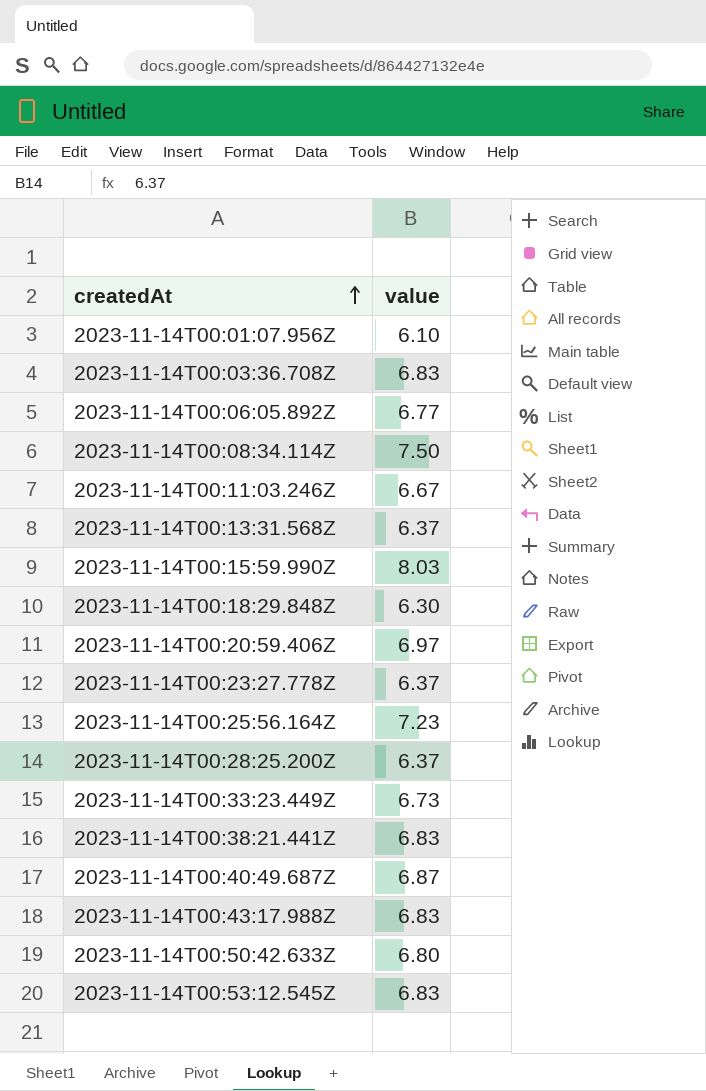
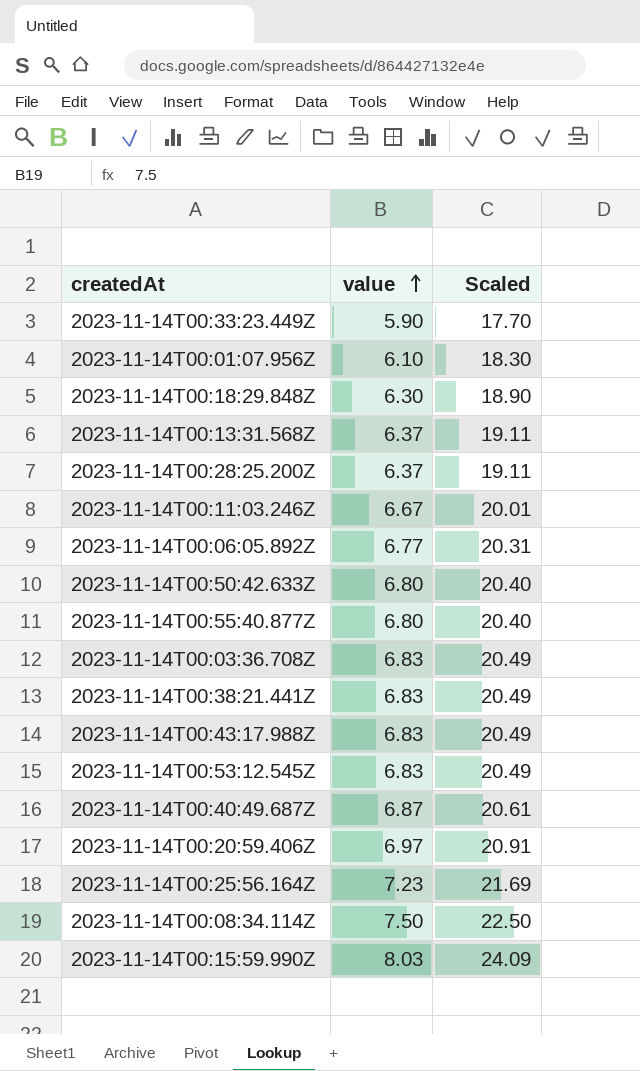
row order: createdAt ascending -> value ascending
column Scaled | formula: none -> [value] * 3
row 2023-11-14T00:23:27.778Z: 6.37 -> none
2023-11-14T00:33:23.449Z | value: 6.73 -> 5.90
row 2023-11-14T00:55:40.877Z: none -> 6.80 | 20.40

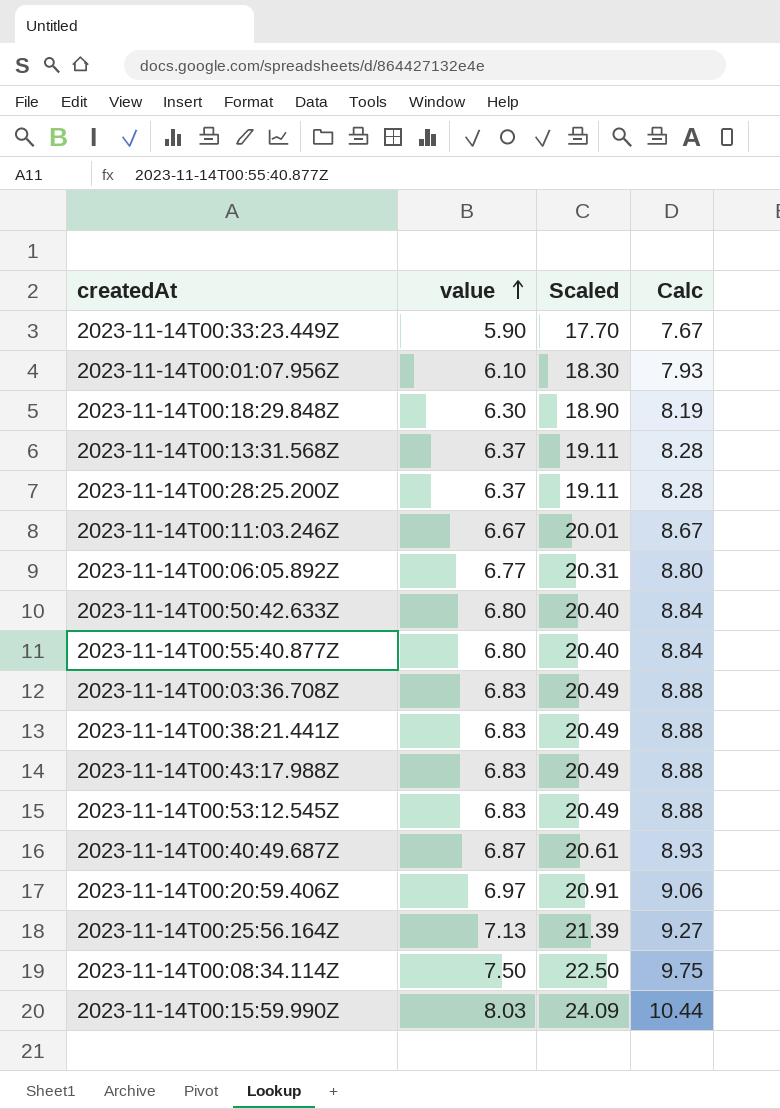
column Calc | formula: none -> [value] * 1.3
2023-11-14T00:25:56.164Z | value: 7.23 -> 7.13
2023-11-14T00:25:56.164Z | Scaled: 21.69 -> 21.39

